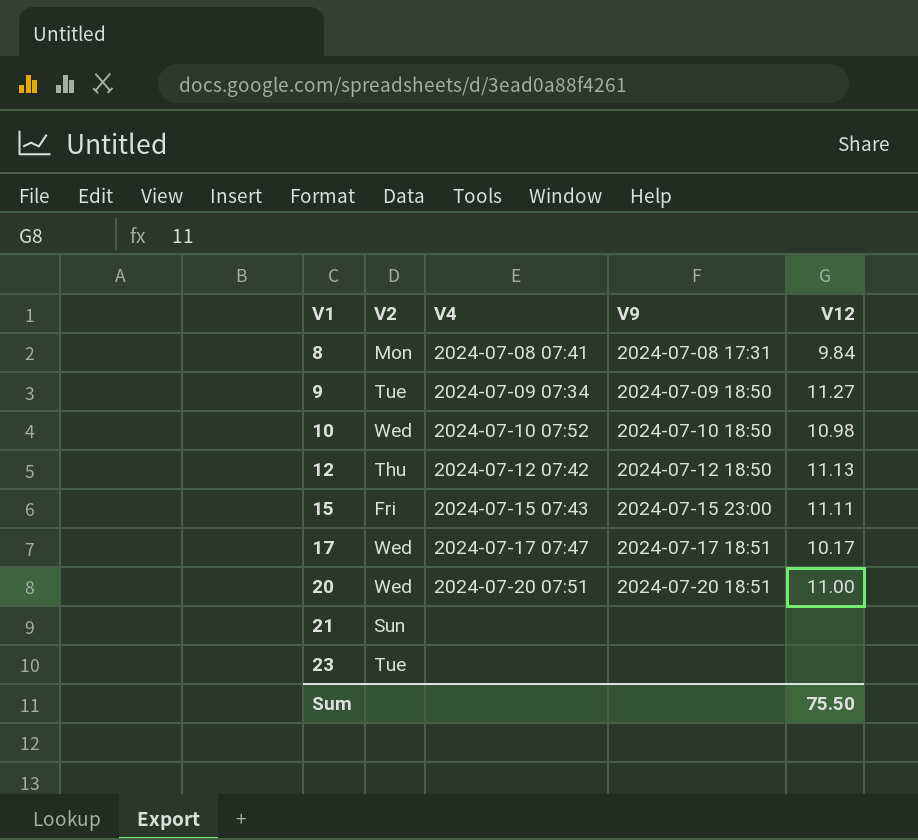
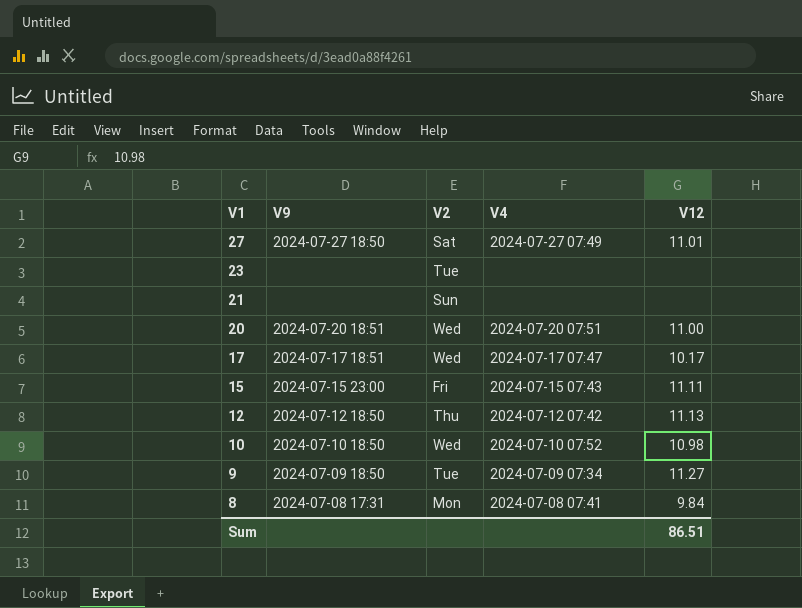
row order: V1 ascending -> V1 descending
column V9 | position: 4 -> 2
row 27: none -> 2024-07-27 18:50 | Sat | 2024-07-27 07:49 | 11.01
Sum | V12: 75.50 -> 86.51

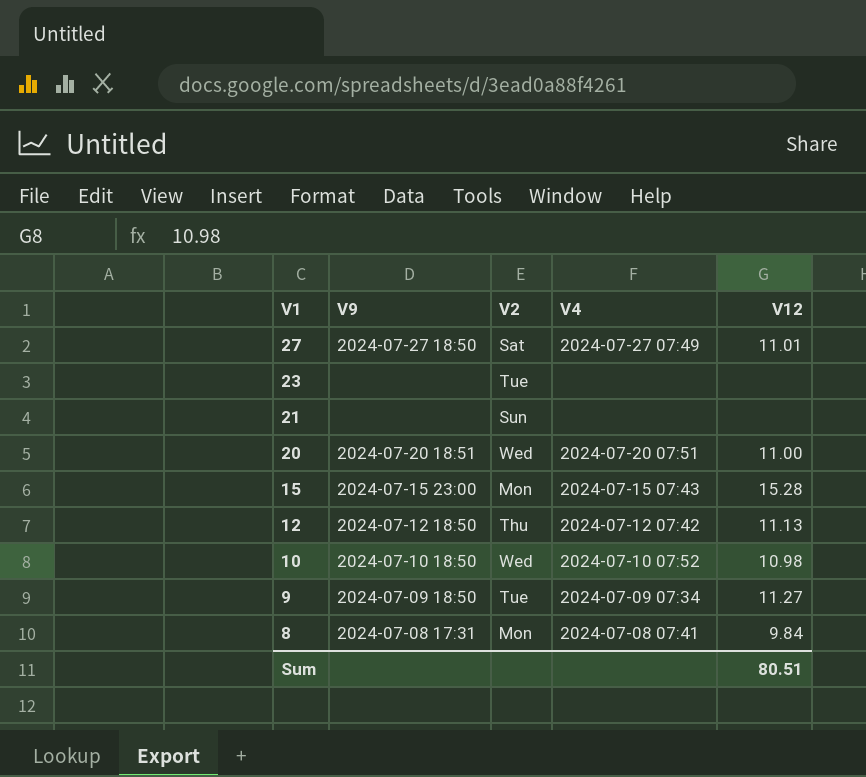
row 17: 2024-07-17 18:51 | Wed | 2024-07-17 07:47 | 10.17 -> none
15 | V2: Fri -> Mon
15 | V12: 11.11 -> 15.28
Sum | V12: 86.51 -> 80.51

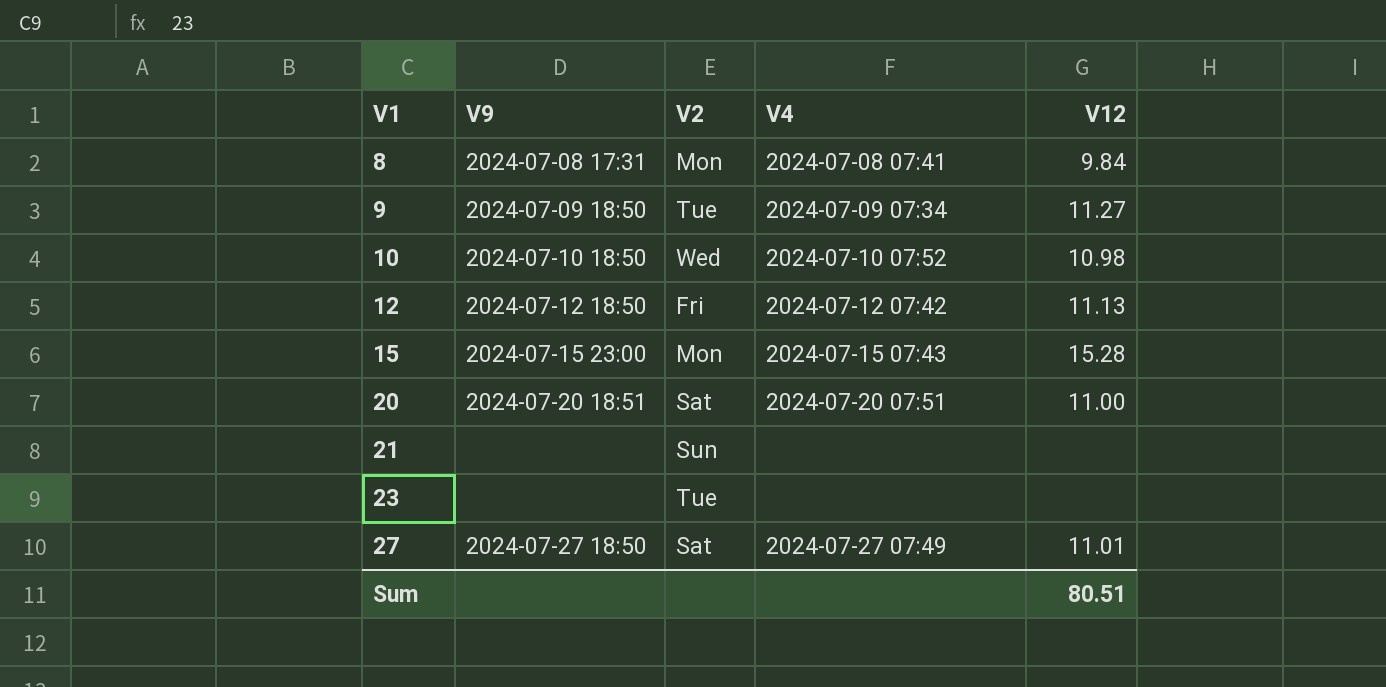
row order: V1 descending -> V1 ascending
12 | V2: Thu -> Fri
20 | V2: Wed -> Sat

